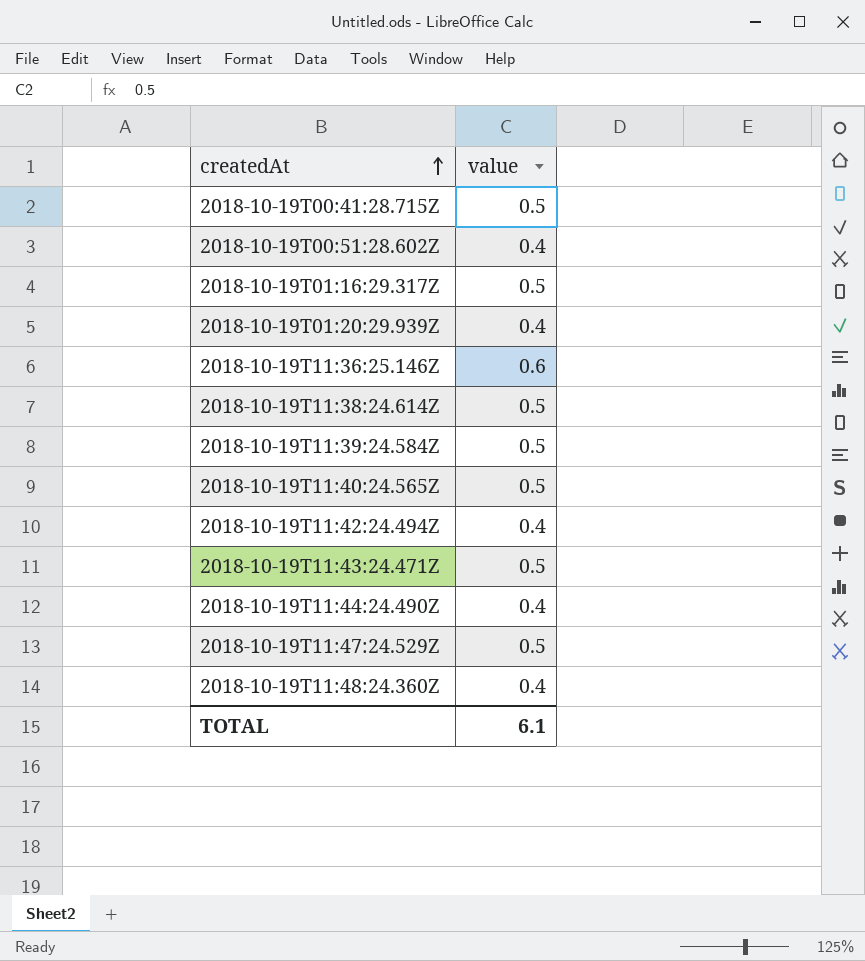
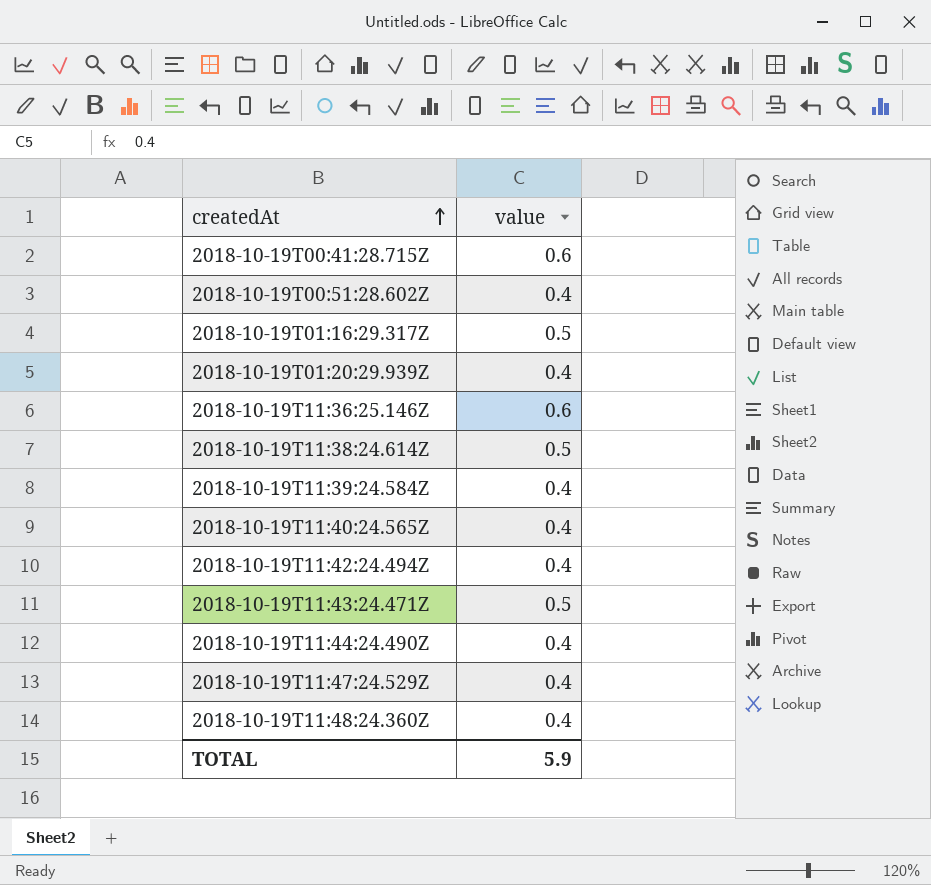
2018-10-19T00:41:28.715Z | value: 0.5 -> 0.6
2018-10-19T11:39:24.584Z | value: 0.5 -> 0.4
2018-10-19T11:40:24.565Z | value: 0.5 -> 0.4
2018-10-19T11:47:24.529Z | value: 0.5 -> 0.4
TOTAL | value: 6.1 -> 5.9

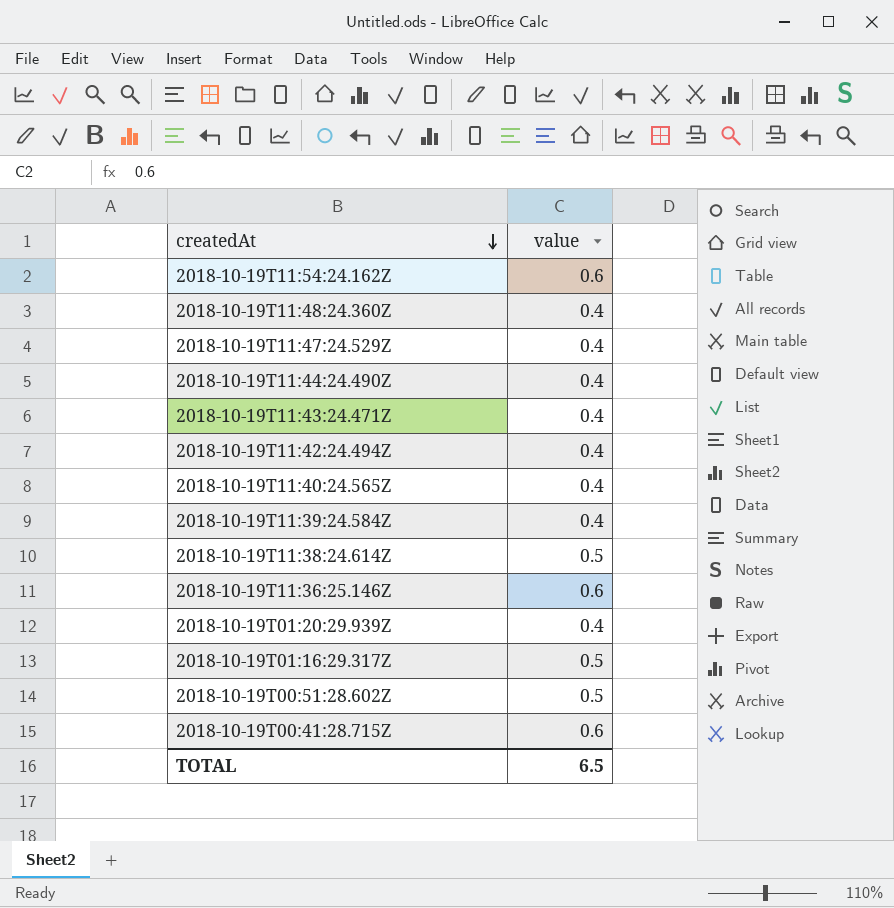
row order: createdAt ascending -> createdAt descending
row 2018-10-19T11:54:24.162Z: none -> 0.6
2018-10-19T11:43:24.471Z | value: 0.5 -> 0.4
2018-10-19T00:51:28.602Z | value: 0.4 -> 0.5
TOTAL | value: 5.9 -> 6.5

